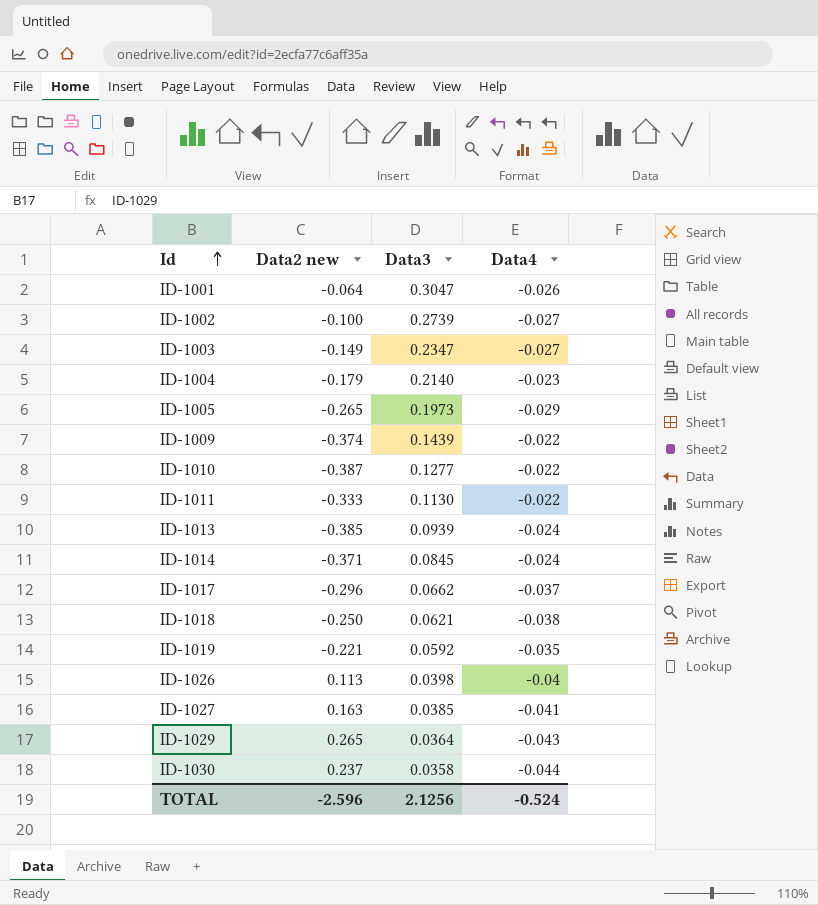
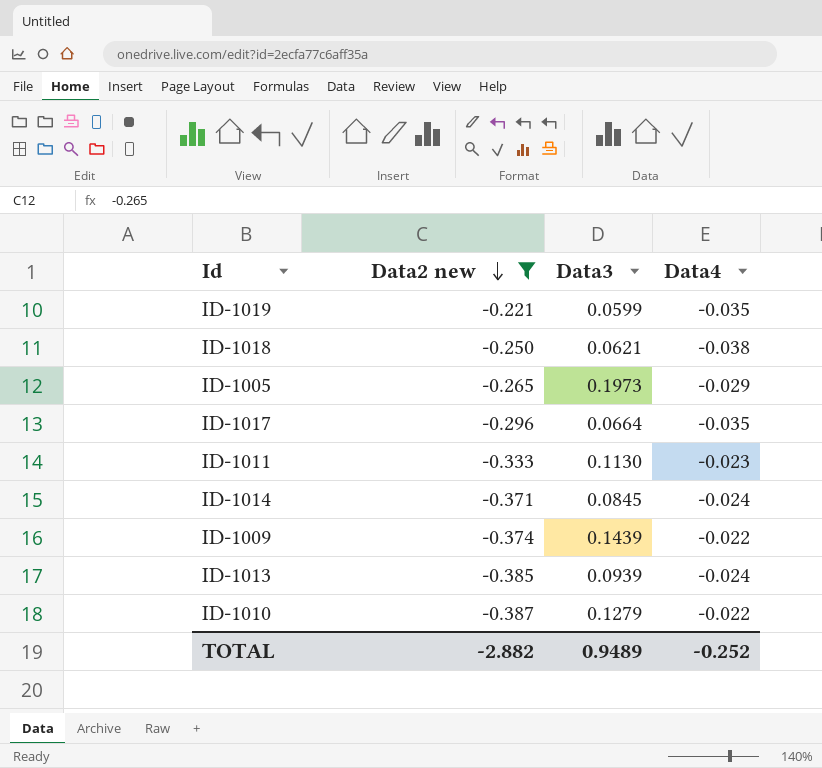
filter: none -> Data2 new <= -0.221
row order: Id ascending -> Data2 new descending
ID-1019 | Data3: 0.0592 -> 0.0599
ID-1017 | Data3: 0.0662 -> 0.0664
ID-1017 | Data4: -0.037 -> -0.035
ID-1011 | Data4: -0.022 -> -0.023
ID-1010 | Data3: 0.1277 -> 0.1279
TOTAL | Data2 new: -2.596 -> -2.882
TOTAL | Data3: 2.1256 -> 0.9489
TOTAL | Data4: -0.524 -> -0.252

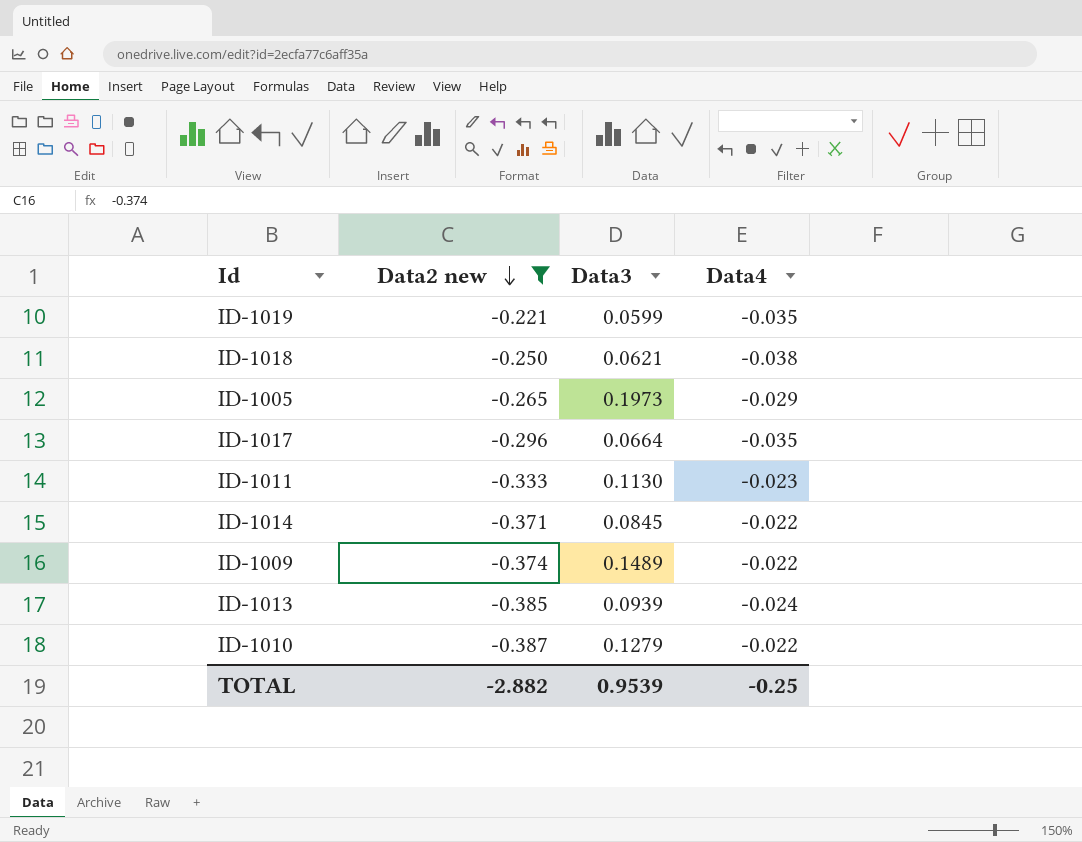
ID-1014 | Data4: -0.024 -> -0.022
ID-1009 | Data3: 0.1439 -> 0.1489
TOTAL | Data3: 0.9489 -> 0.9539
TOTAL | Data4: -0.252 -> -0.25

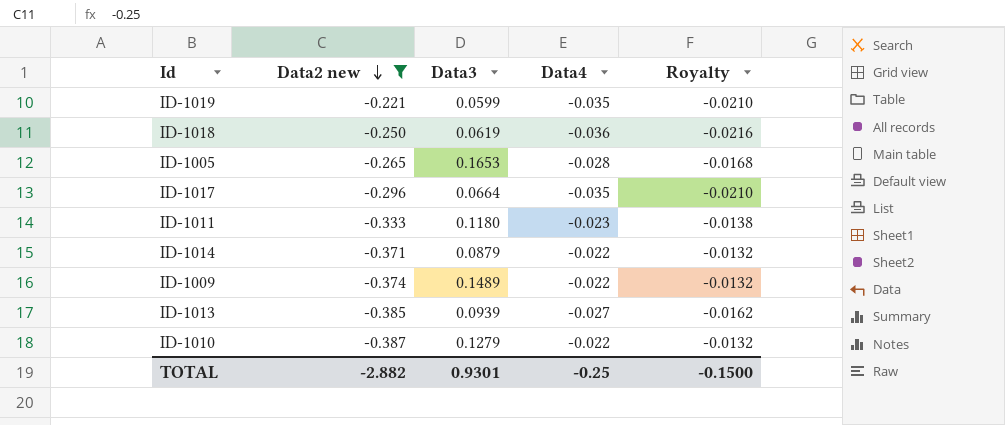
column Royalty | formula: none -> [Data4] * 0.6
ID-1018 | Data3: 0.0621 -> 0.0619
ID-1018 | Data4: -0.038 -> -0.036
ID-1005 | Data3: 0.1973 -> 0.1653
ID-1005 | Data4: -0.029 -> -0.028
ID-1011 | Data3: 0.1130 -> 0.1180
ID-1014 | Data3: 0.0845 -> 0.0879
ID-1013 | Data4: -0.024 -> -0.027
TOTAL | Data3: 0.9539 -> 0.9301

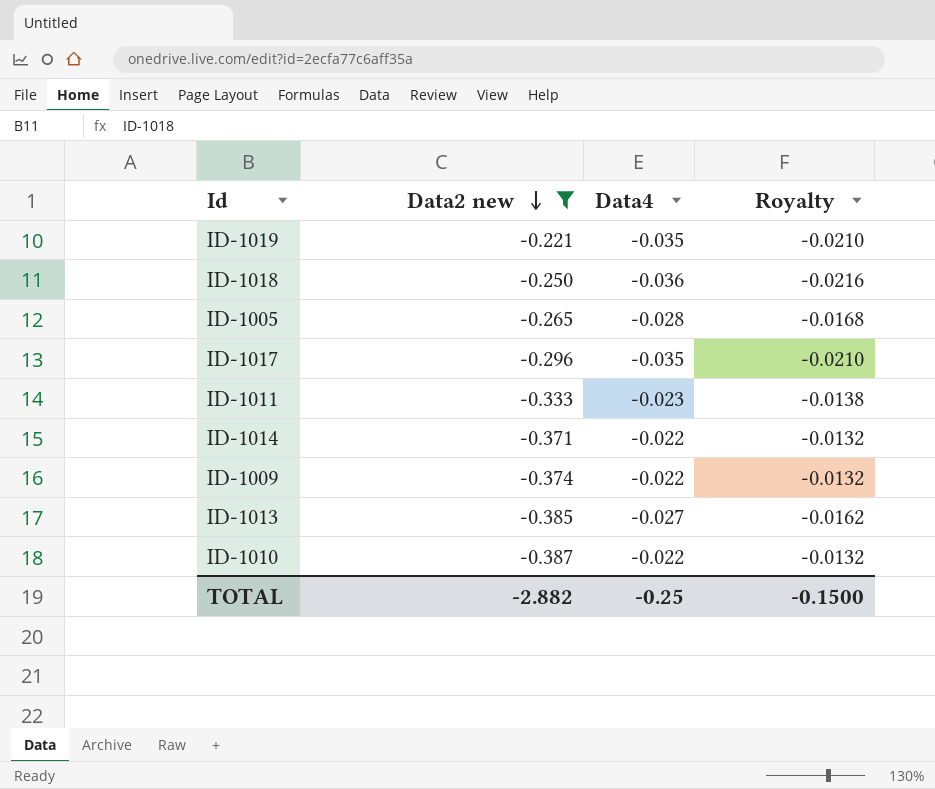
column Data3 | position: 3 -> none

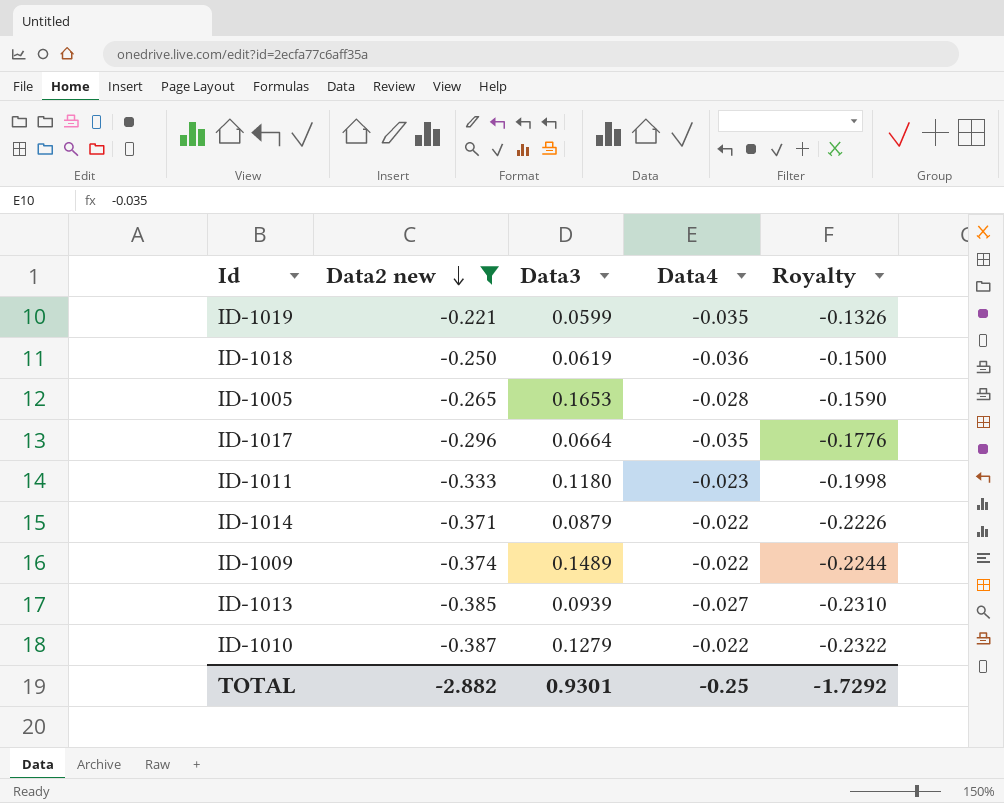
column Data3 | position: none -> 3
column Royalty | formula: [Data4] * 0.6 -> [Data2 new] * 0.6
TOTAL | Royalty: -0.1500 -> -1.7292

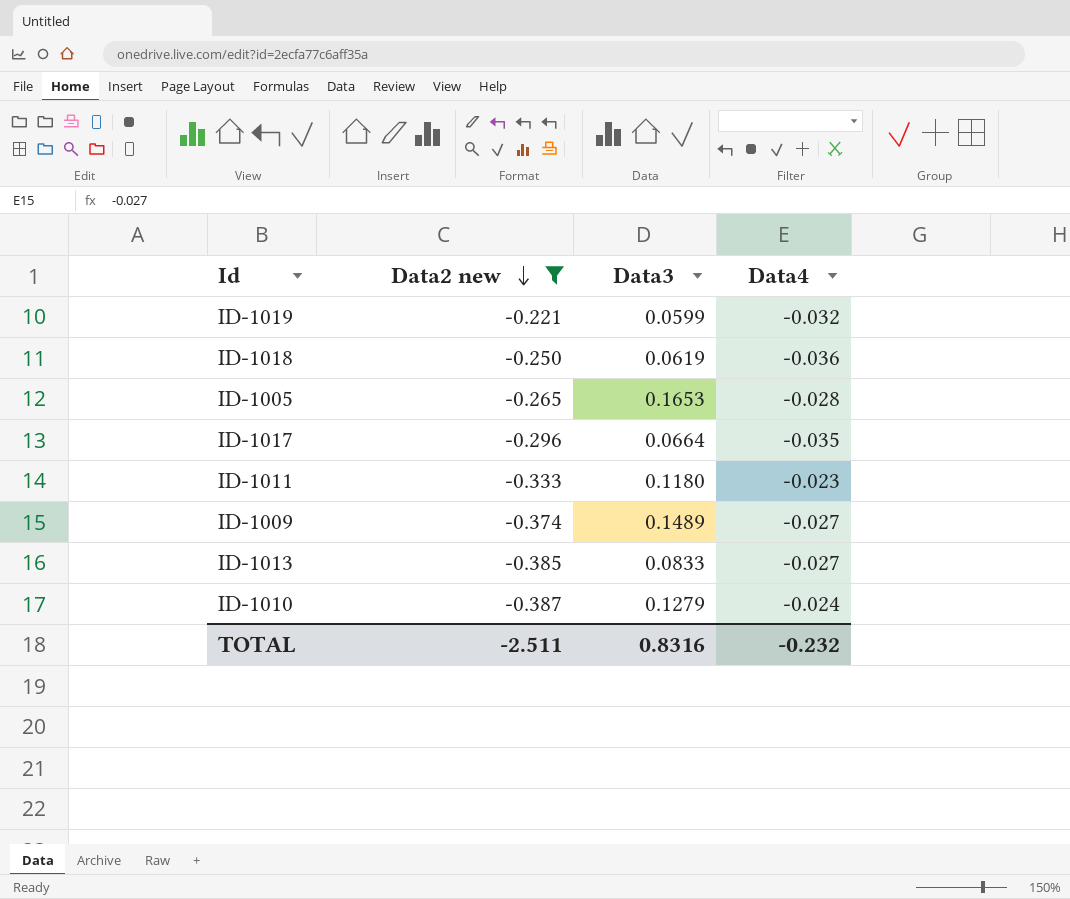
column Royalty | formula: [Data2 new] * 0.6 -> none
row ID-1014: -0.371 | 0.0879 | -0.022 | -0.2226 -> none
ID-1019 | Data4: -0.035 -> -0.032
ID-1009 | Data4: -0.022 -> -0.027
ID-1013 | Data3: 0.0939 -> 0.0833
ID-1010 | Data4: -0.022 -> -0.024
TOTAL | Data2 new: -2.882 -> -2.511
TOTAL | Data3: 0.9301 -> 0.8316
TOTAL | Data4: -0.25 -> -0.232

